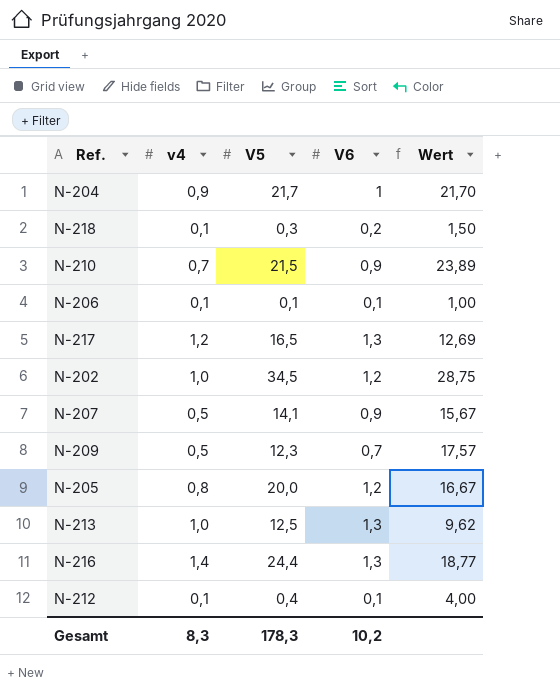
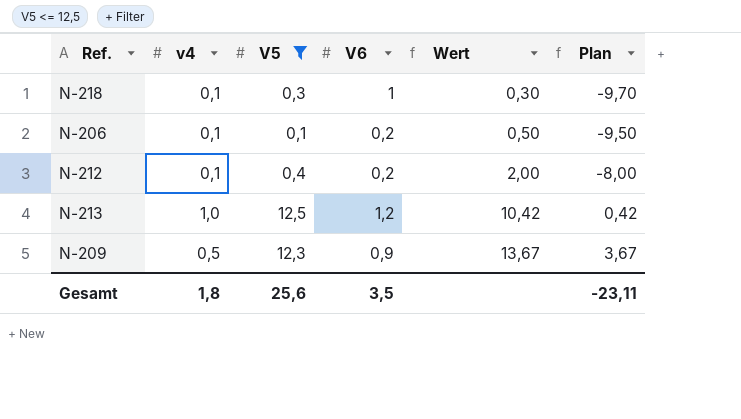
filter: none -> V5 <= 12,5
row order: none -> Wert ascending
column Plan | formula: none -> [Wert] - 10
N-218 | V6: 0,2 -> 1
N-218 | Wert: 1,50 -> 0,30
N-206 | V6: 0,1 -> 0,2
N-206 | Wert: 1,00 -> 0,50
N-212 | V6: 0,1 -> 0,2
N-212 | Wert: 4,00 -> 2,00
N-213 | V6: 1,3 -> 1,2
N-213 | Wert: 9,62 -> 10,42
N-209 | V6: 0,7 -> 0,9
N-209 | Wert: 17,57 -> 13,67
Gesamt | v4: 8,3 -> 1,8
Gesamt | V5: 178,3 -> 25,6
Gesamt | V6: 10,2 -> 3,5

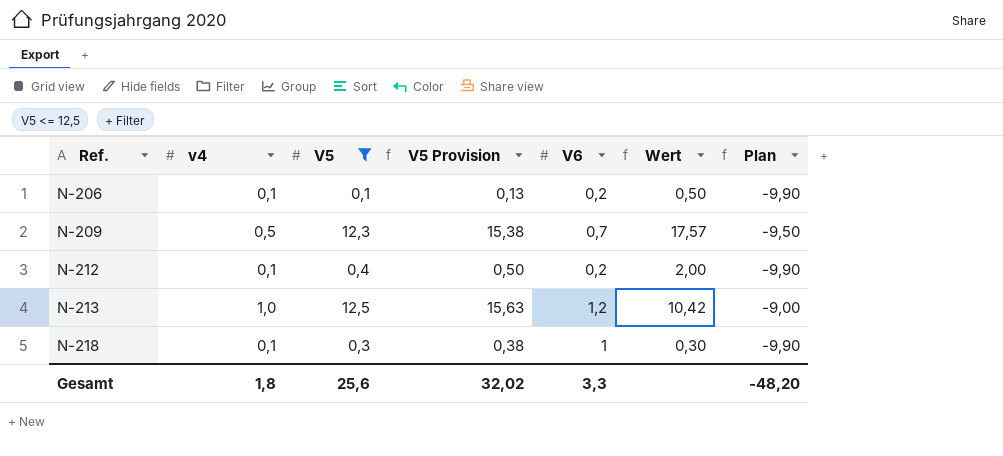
row order: Wert ascending -> Ref. ascending
column V5 Provision | formula: none -> [V5] * 1,25
column Plan | formula: [Wert] - 10 -> [v4] - 10
N-209 | V6: 0,9 -> 0,7
N-209 | Wert: 13,67 -> 17,57
Gesamt | V6: 3,5 -> 3,3
Gesamt | Plan: -23,11 -> -48,20

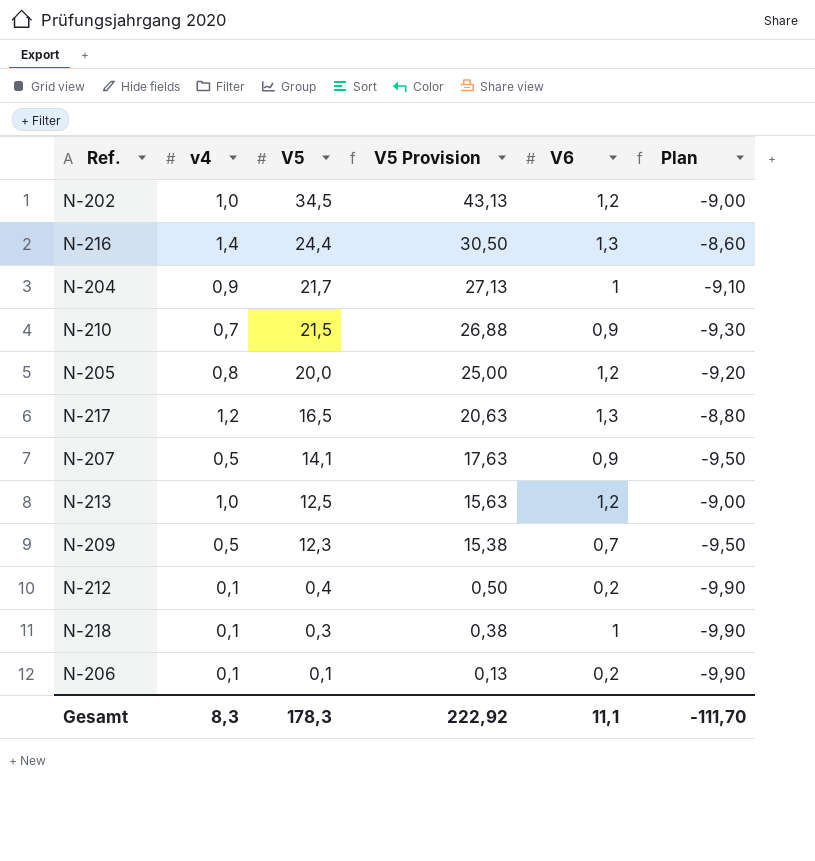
filter: V5 <= 12,5 -> none
row order: Ref. ascending -> V5 descending
column Wert | formula: [V5] / [V6] -> none
Gesamt | v4: 1,8 -> 8,3
Gesamt | V5: 25,6 -> 178,3
Gesamt | V5 Provision: 32,02 -> 222,92
Gesamt | V6: 3,3 -> 11,1
Gesamt | Plan: -48,20 -> -111,70

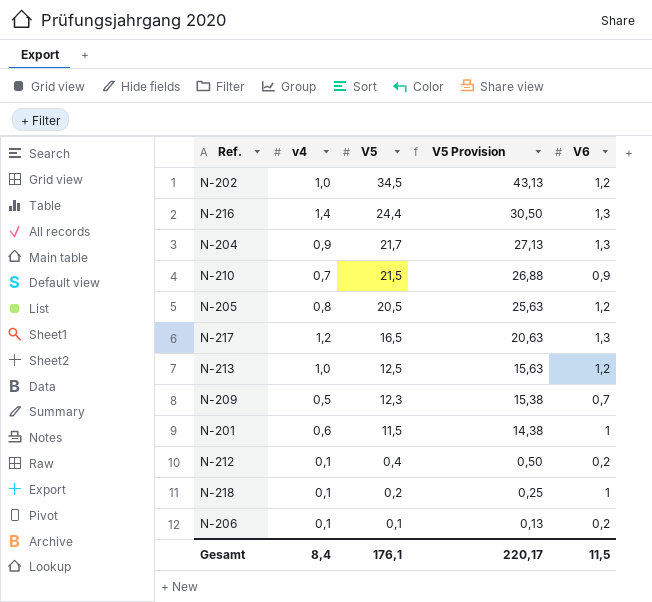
column Plan | formula: [v4] - 10 -> none
row N-207: 0,5 | 14,1 | 17,63 | 0,9 | -9,50 -> none
N-204 | V6: 1 -> 1,3
N-205 | V5: 20,0 -> 20,5
N-205 | V5 Provision: 25,00 -> 25,63
row N-201: none -> 0,6 | 11,5 | 14,38 | 1
N-218 | V5: 0,3 -> 0,2
N-218 | V5 Provision: 0,38 -> 0,25
Gesamt | v4: 8,3 -> 8,4
Gesamt | V5: 178,3 -> 176,1
Gesamt | V5 Provision: 222,92 -> 220,17
Gesamt | V6: 11,1 -> 11,5

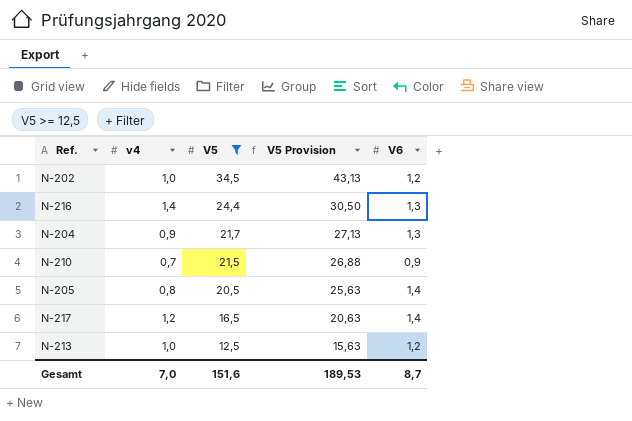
filter: none -> V5 >= 12,5
N-205 | V6: 1,2 -> 1,4
N-217 | V6: 1,3 -> 1,4
Gesamt | v4: 8,4 -> 7,0
Gesamt | V5: 176,1 -> 151,6
Gesamt | V5 Provision: 220,17 -> 189,53
Gesamt | V6: 11,5 -> 8,7

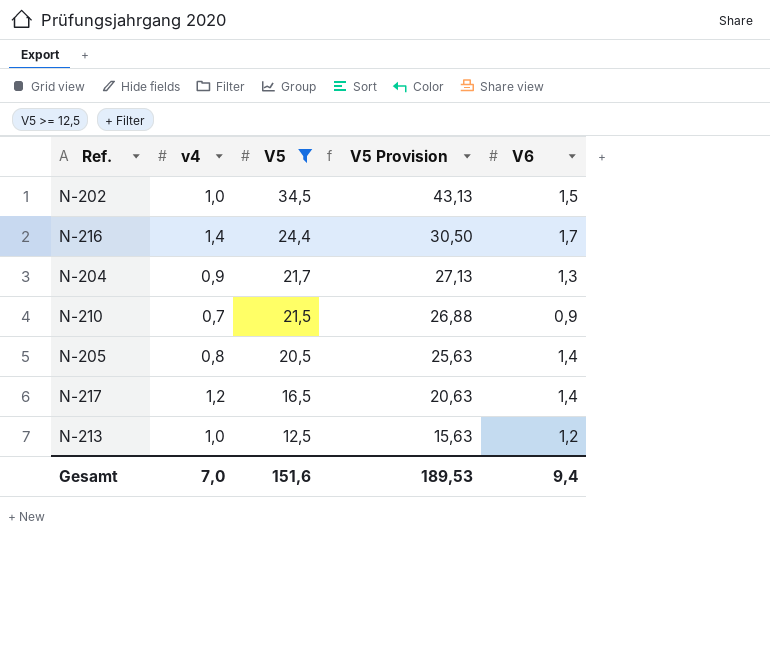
N-202 | V6: 1,2 -> 1,5
N-216 | V6: 1,3 -> 1,7
Gesamt | V6: 8,7 -> 9,4

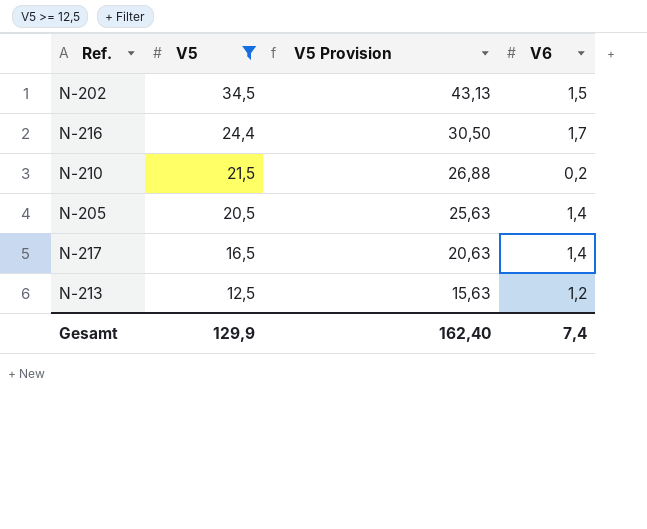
column v4 | position: 2 -> none
row N-204: 0,9 | 21,7 | 27,13 | 1,3 -> none
N-210 | V6: 0,9 -> 0,2
Gesamt | V5: 151,6 -> 129,9
Gesamt | V5 Provision: 189,53 -> 162,40
Gesamt | V6: 9,4 -> 7,4

